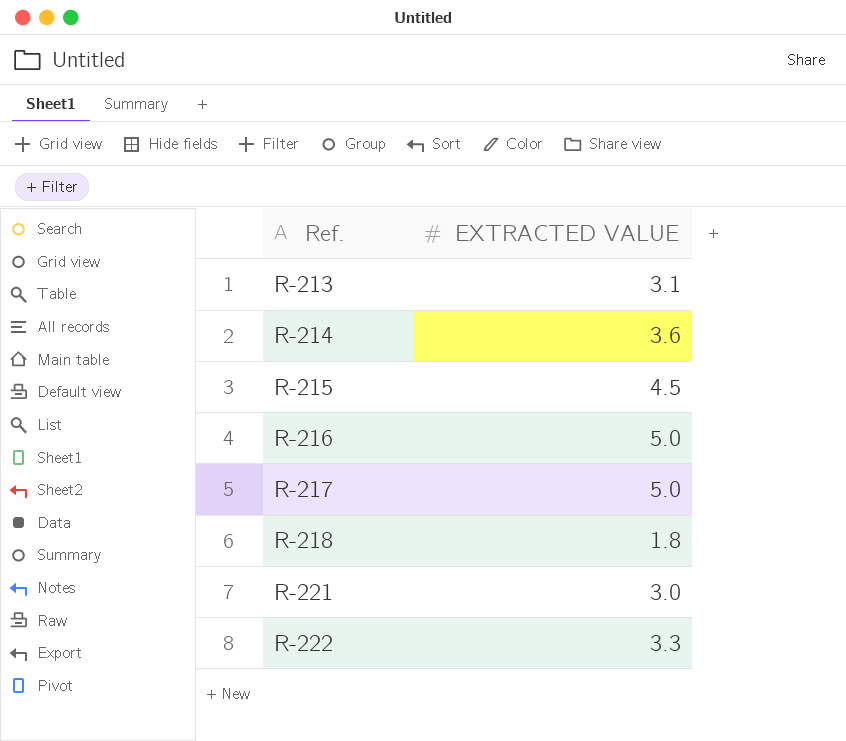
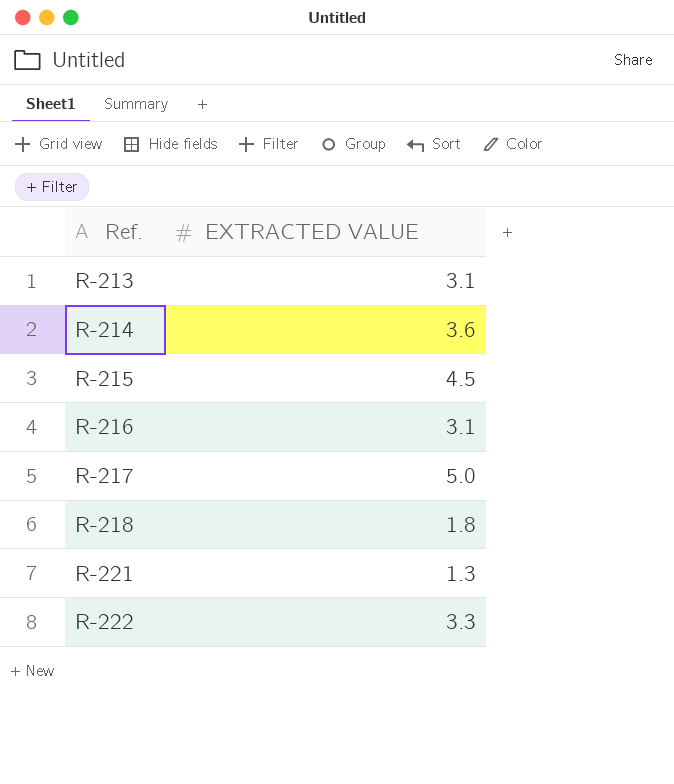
R-216 | EXTRACTED VALUE: 5.0 -> 3.1
R-221 | EXTRACTED VALUE: 3.0 -> 1.3

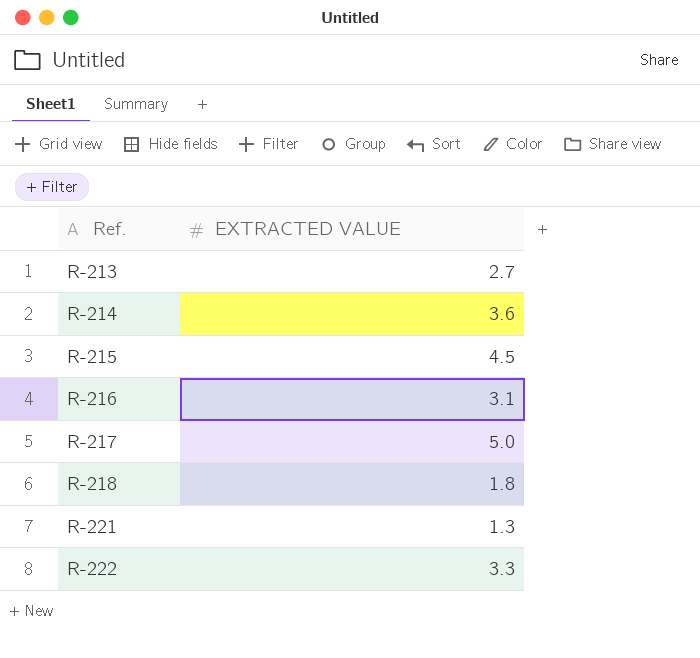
R-213 | EXTRACTED VALUE: 3.1 -> 2.7

